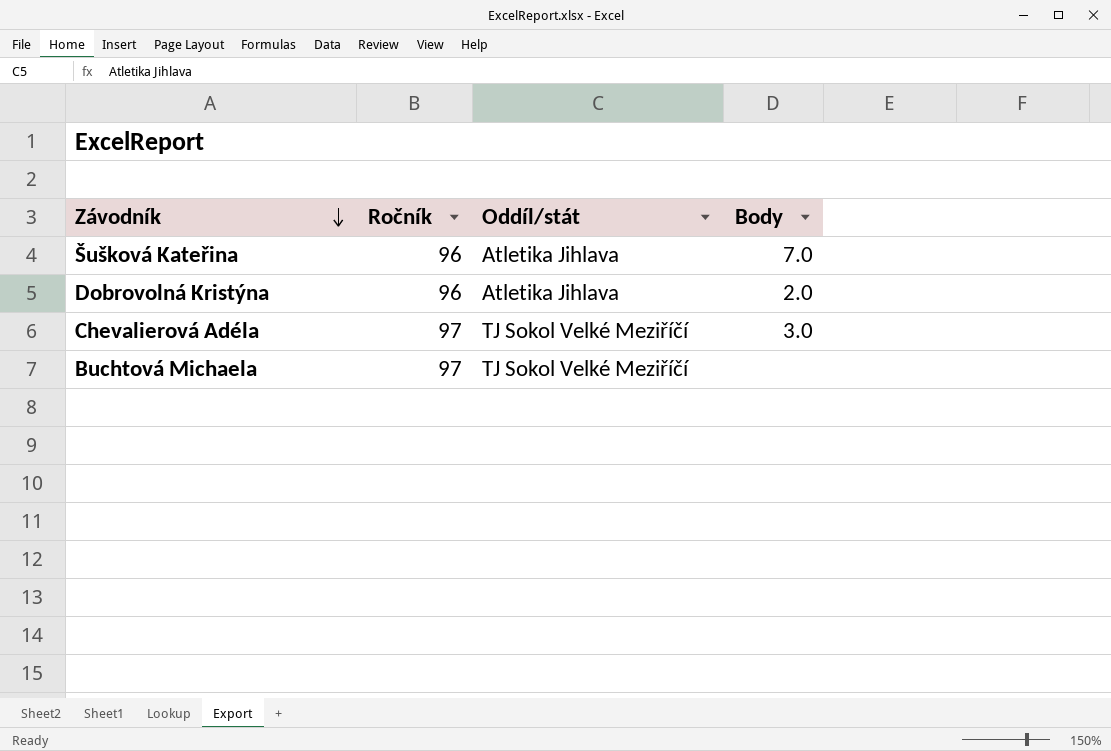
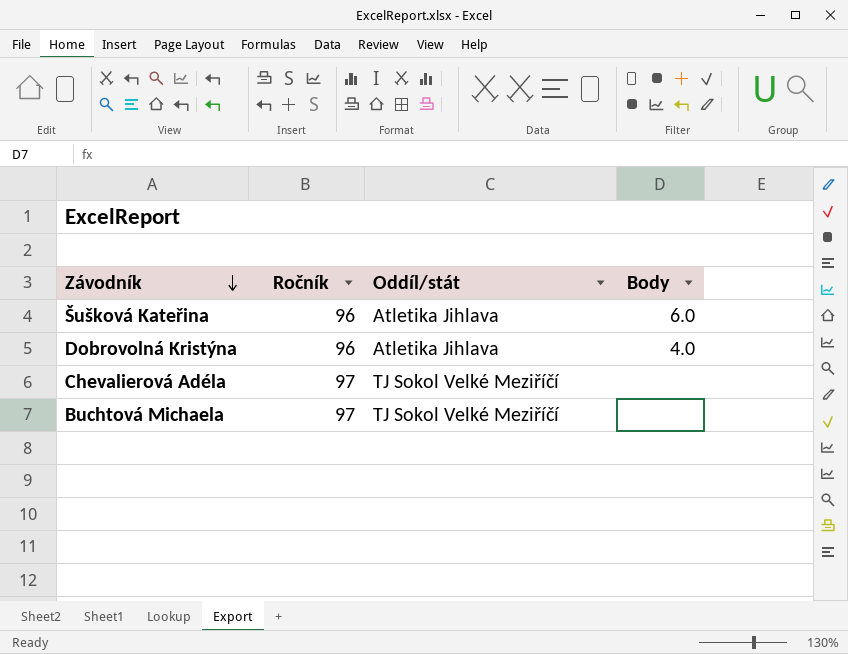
Šušková Kateřina | Body: 7.0 -> 6.0
Dobrovolná Kristýna | Body: 2.0 -> 4.0
Chevalierová Adéla | Body: 3.0 -> none

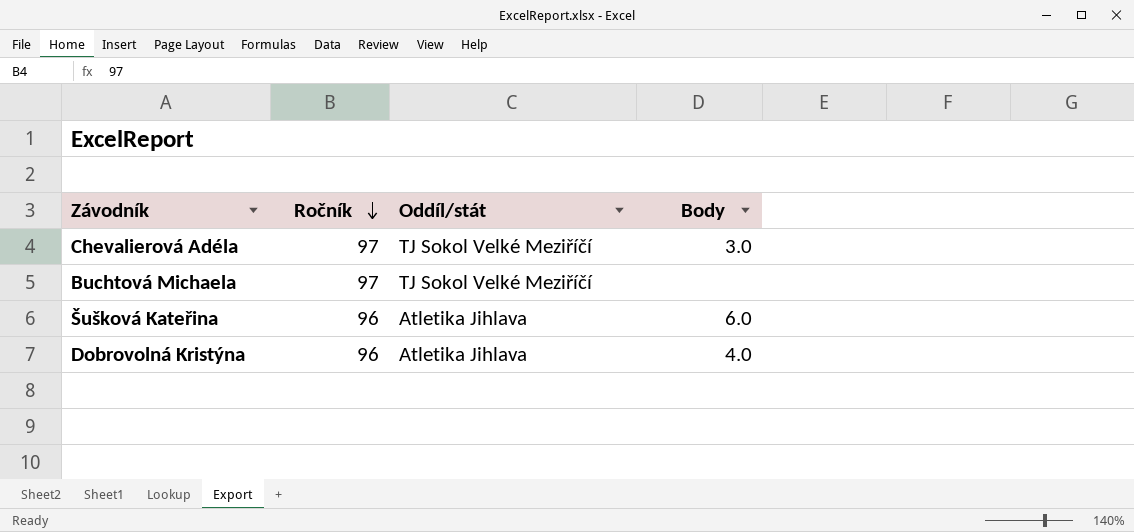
row order: Závodník descending -> Ročník descending
Chevalierová Adéla | Body: none -> 3.0

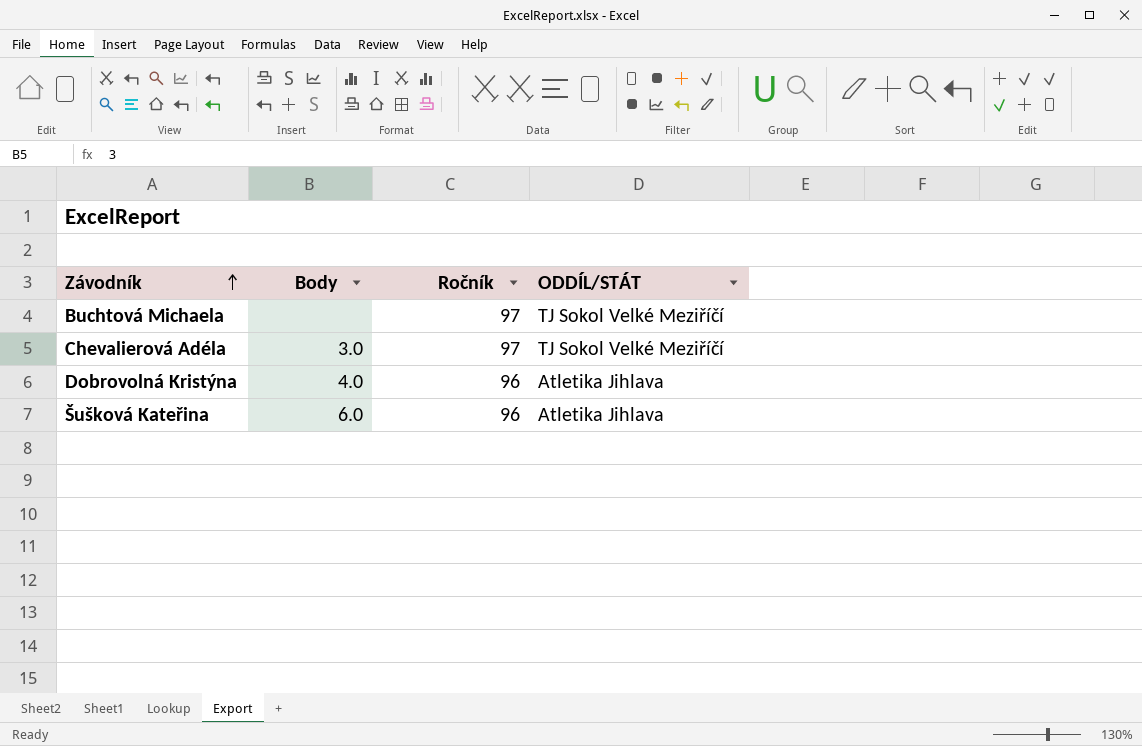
row order: Ročník descending -> Závodník ascending
column Body | position: 4 -> 2
column name: Oddíl/stát -> ODDÍL/STÁT

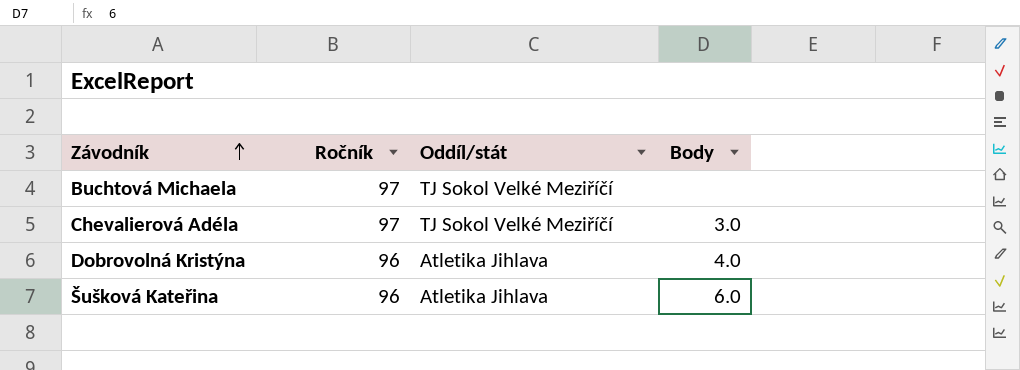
column name: ODDÍL/STÁT -> Oddíl/stát
column Body | position: 2 -> 4

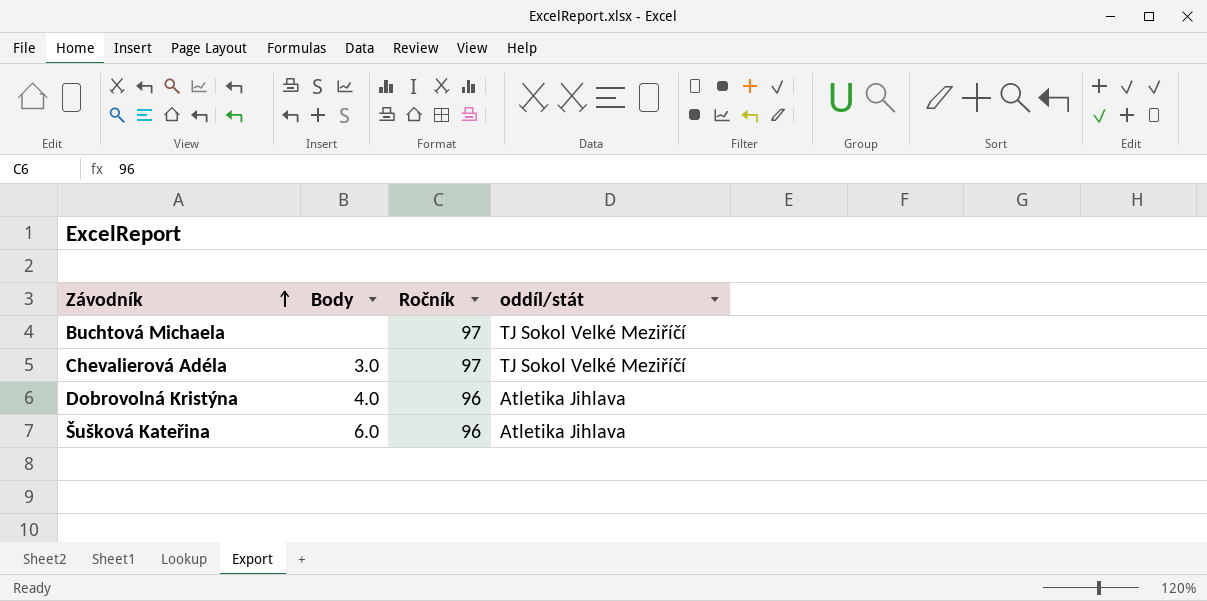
column Body | position: 4 -> 2
column name: Oddíl/stát -> oddíl/stát

